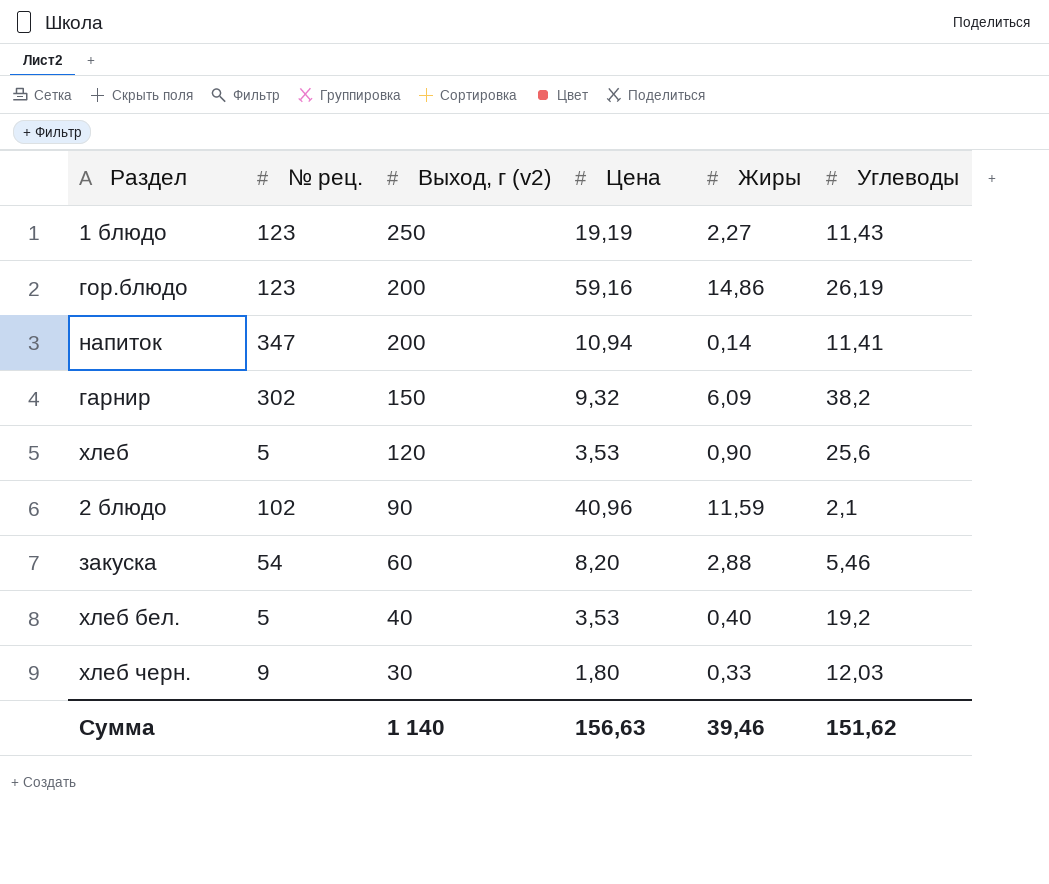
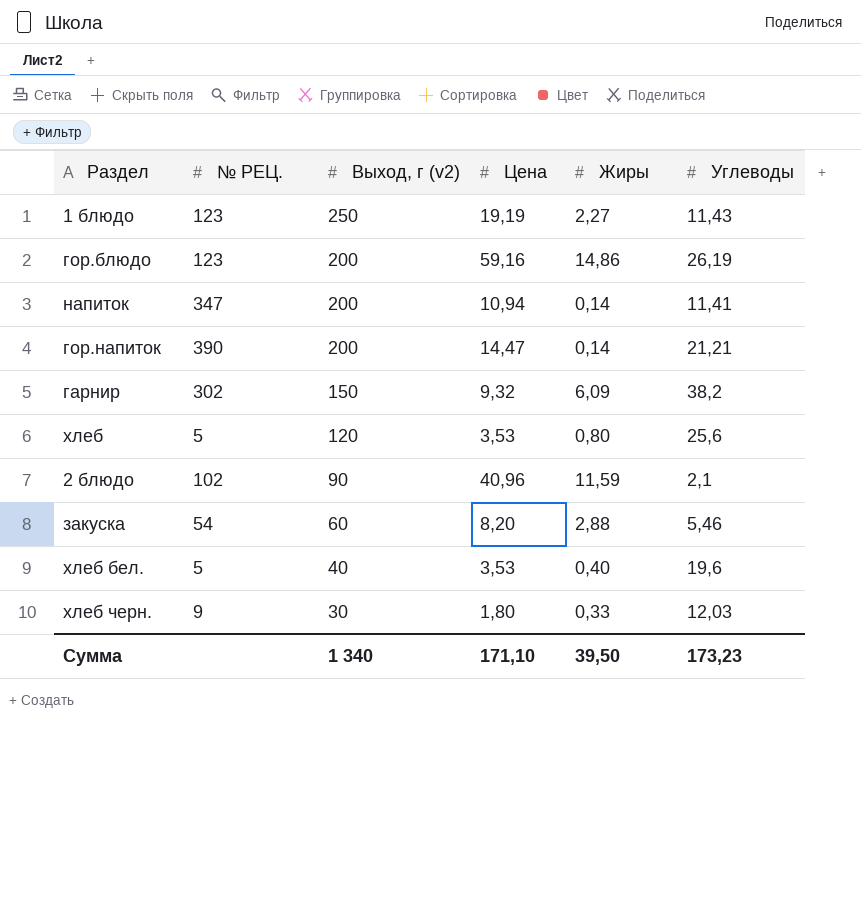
column name: № рец. -> № РЕЦ.
row гор.напиток: none -> 390 | 200 | 14,47 | 0,14 | 21,21
хлеб | Жиры: 0,90 -> 0,80
хлеб бел. | Углеводы: 19,2 -> 19,6
Сумма | Выход, г (v2): 1 140 -> 1 340
Сумма | Цена: 156,63 -> 171,10
Сумма | Жиры: 39,46 -> 39,50
Сумма | Углеводы: 151,62 -> 173,23

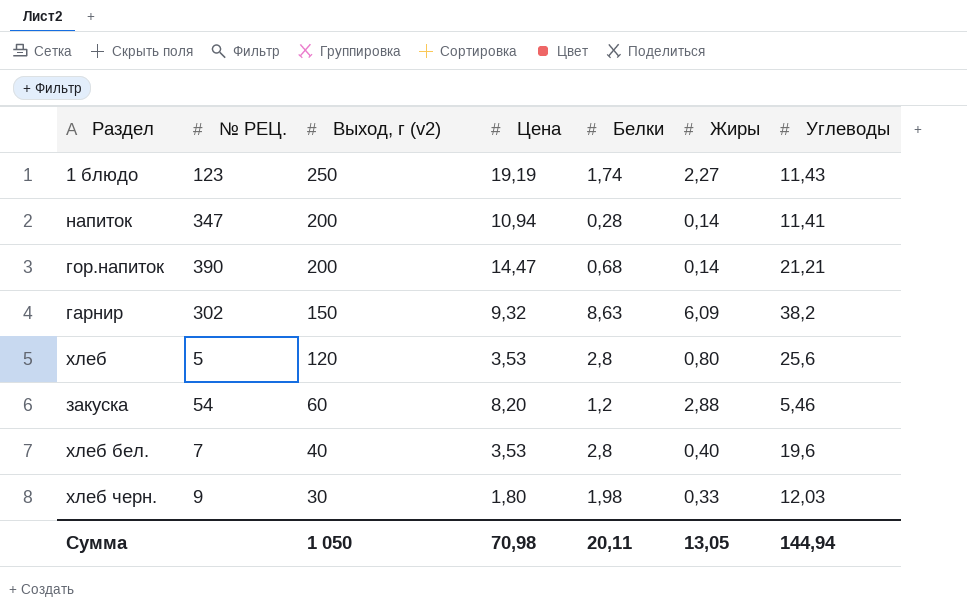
column Белки | position: none -> 5
row гор.блюдо: 123 | 200 | 59,16 | 14,86 | 26,19 -> none
row 2 блюдо: 102 | 90 | 40,96 | 11,59 | 2,1 -> none
хлеб бел. | № РЕЦ.: 5 -> 7
Сумма | Выход, г (v2): 1 340 -> 1 050
Сумма | Цена: 171,10 -> 70,98
Сумма | Жиры: 39,50 -> 13,05
Сумма | Углеводы: 173,23 -> 144,94

